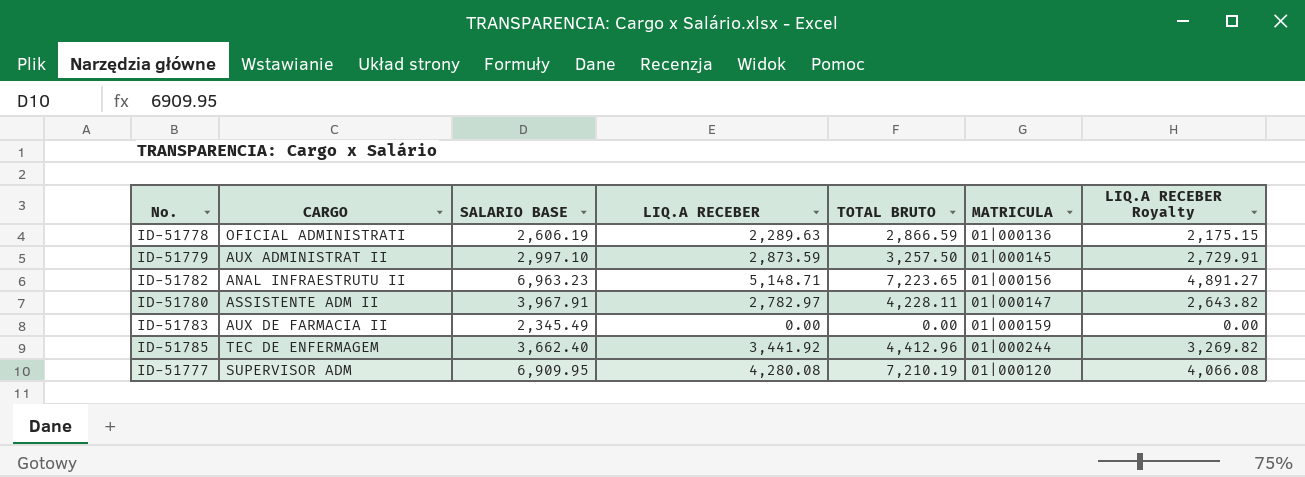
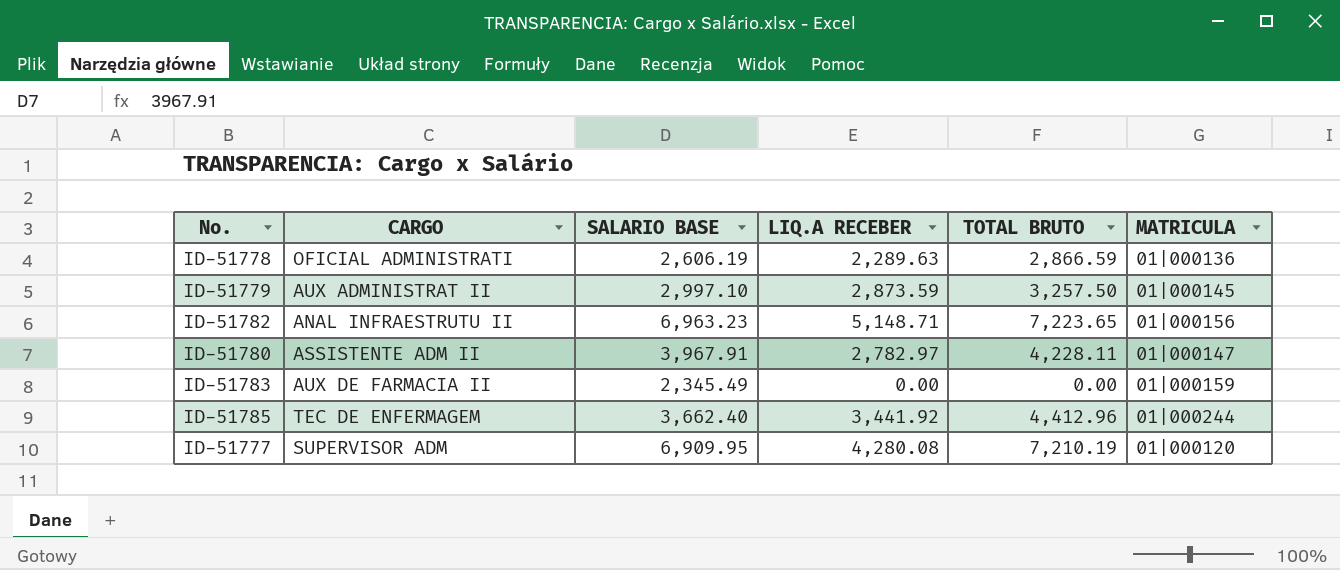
column LIQ.A RECEBER Royalty | formula: [LIQ.A RECEBER] * 0.95 -> none

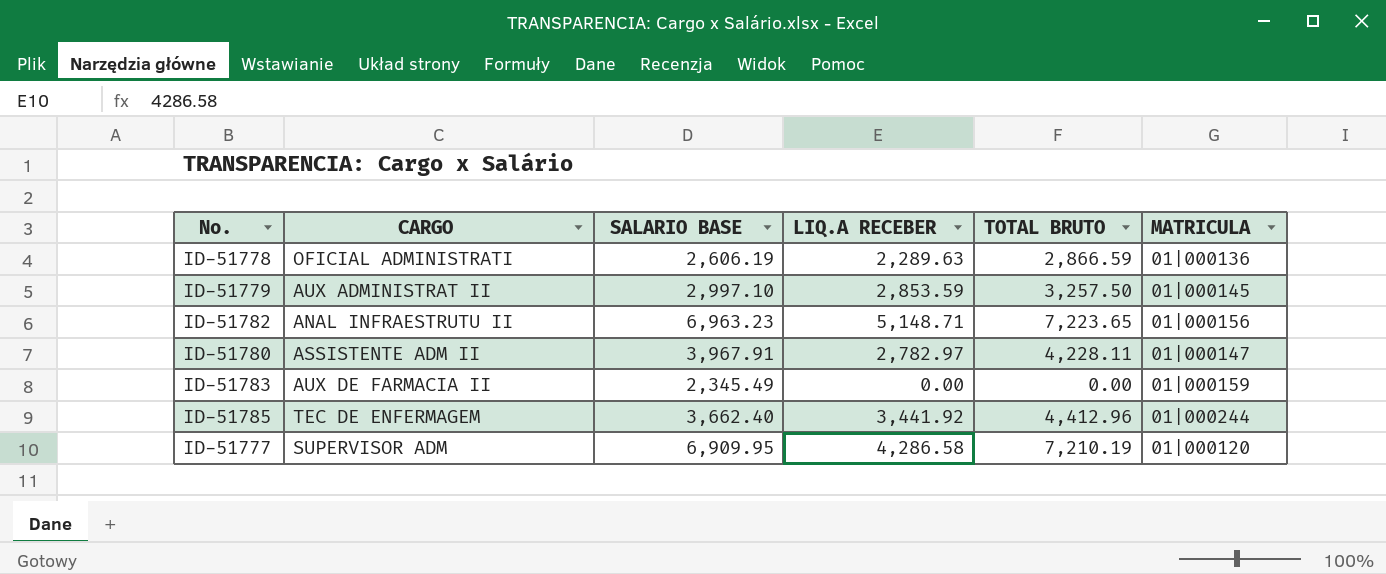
ID-51779 | LIQ.A RECEBER: 2,873.59 -> 2,853.59
ID-51777 | LIQ.A RECEBER: 4,280.08 -> 4,286.58

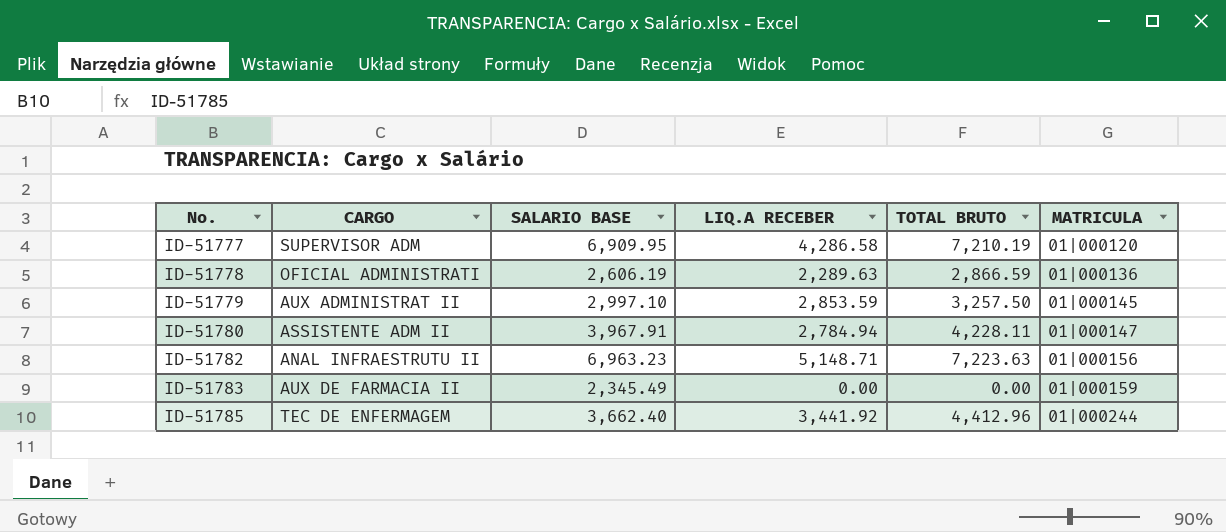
row order: none -> No. ascending
ID-51780 | LIQ.A RECEBER: 2,782.97 -> 2,784.94
ID-51782 | TOTAL BRUTO: 7,223.65 -> 7,223.63

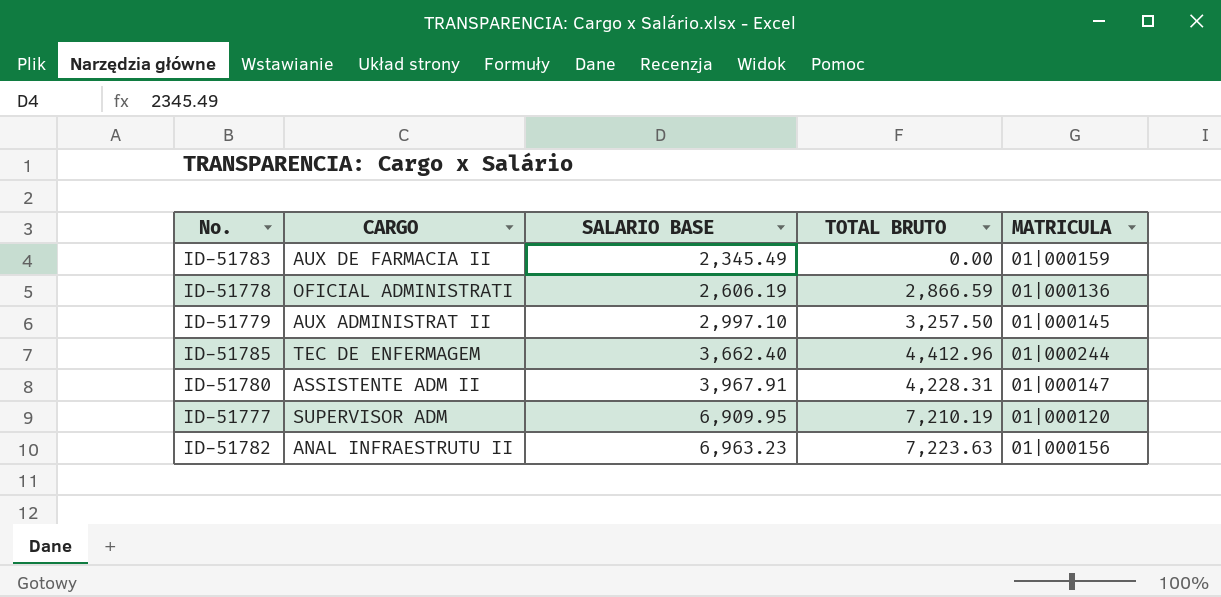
row order: No. ascending -> SALARIO BASE ascending
column LIQ.A RECEBER | position: 4 -> none
ID-51780 | TOTAL BRUTO: 4,228.11 -> 4,228.31

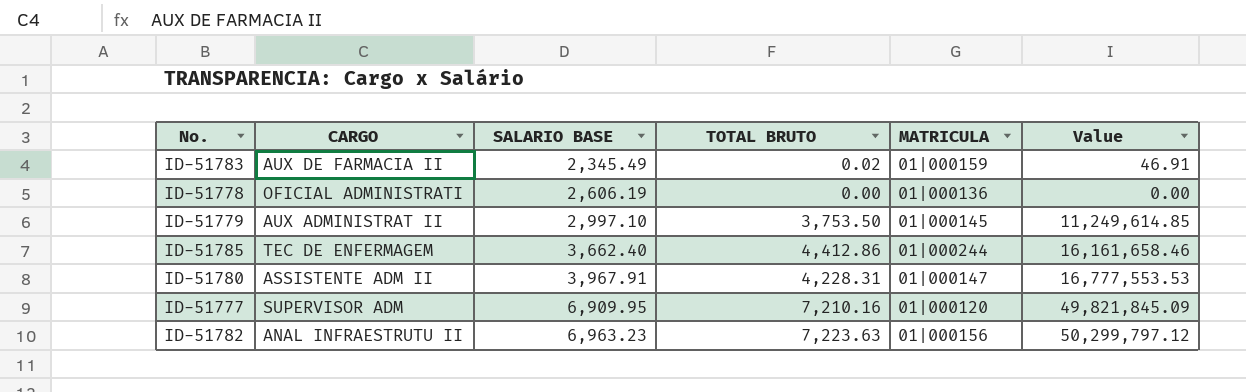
column Value | formula: none -> [SALARIO BASE] * [TOTAL BRUTO]
ID-51783 | TOTAL BRUTO: 0.00 -> 0.02
ID-51778 | TOTAL BRUTO: 2,866.59 -> 0.00
ID-51779 | TOTAL BRUTO: 3,257.50 -> 3,753.50
ID-51785 | TOTAL BRUTO: 4,412.96 -> 4,412.86
ID-51777 | TOTAL BRUTO: 7,210.19 -> 7,210.16

